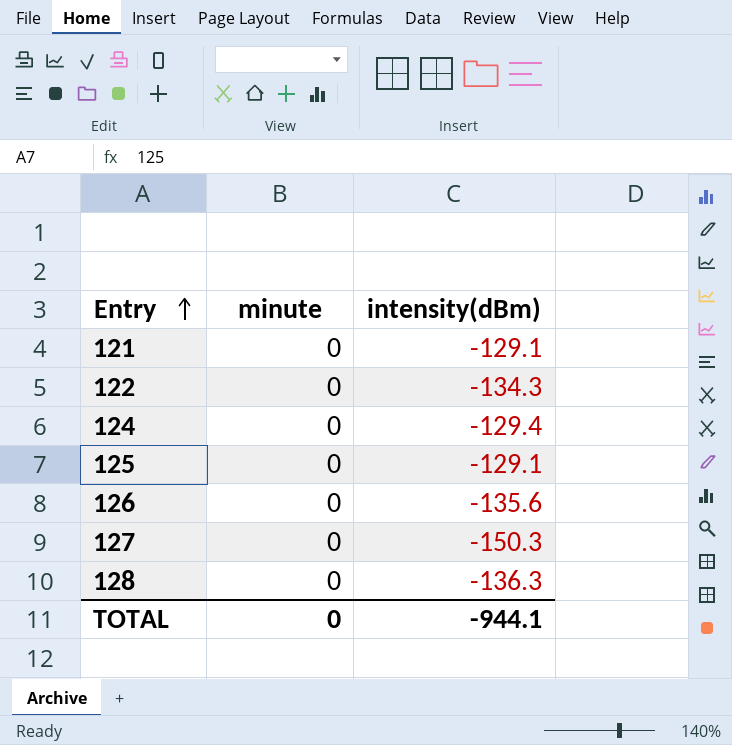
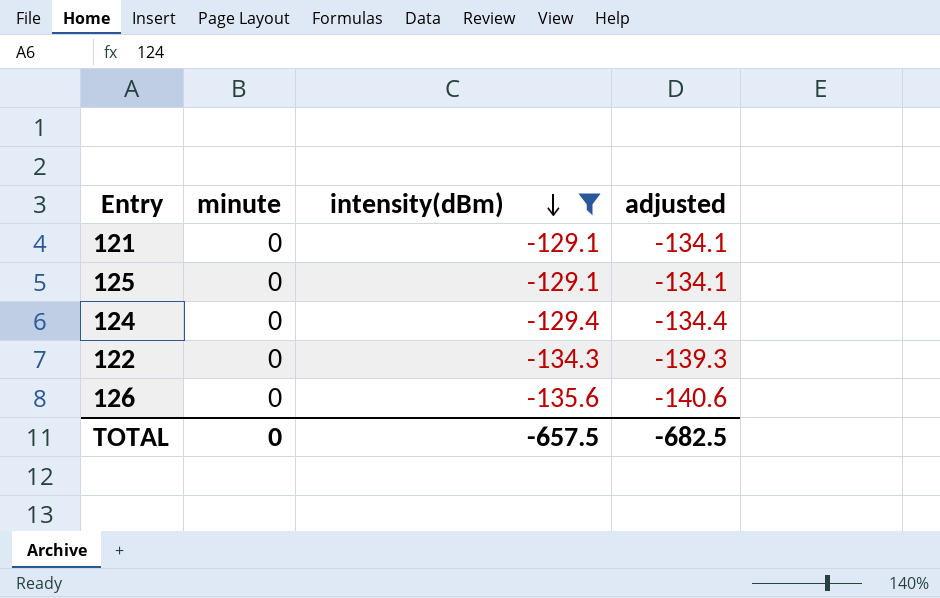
filter: none -> intensity(dBm) >= -135.6
row order: Entry ascending -> intensity(dBm) descending
column adjusted | formula: none -> [intensity(dBm)] - 5
TOTAL | intensity(dBm): -944.1 -> -657.5

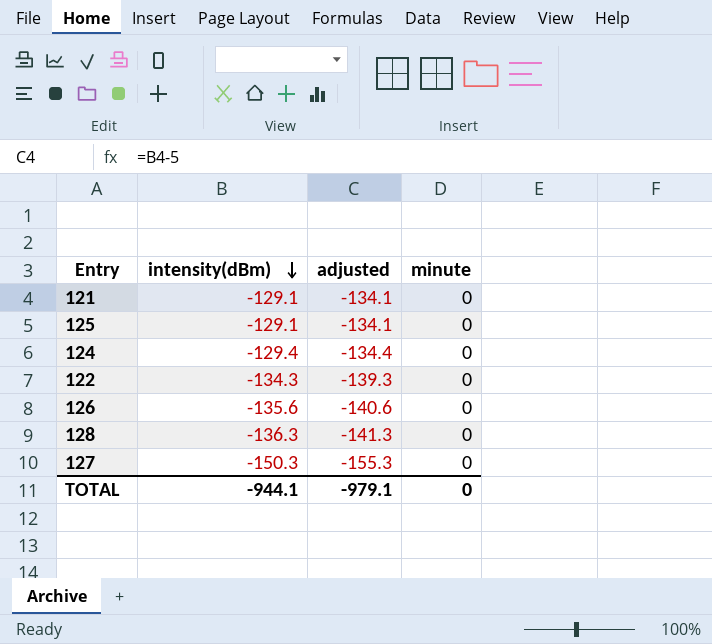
filter: intensity(dBm) >= -135.6 -> none
column minute | position: 2 -> 4
TOTAL | intensity(dBm): -657.5 -> -944.1
TOTAL | adjusted: -682.5 -> -979.1

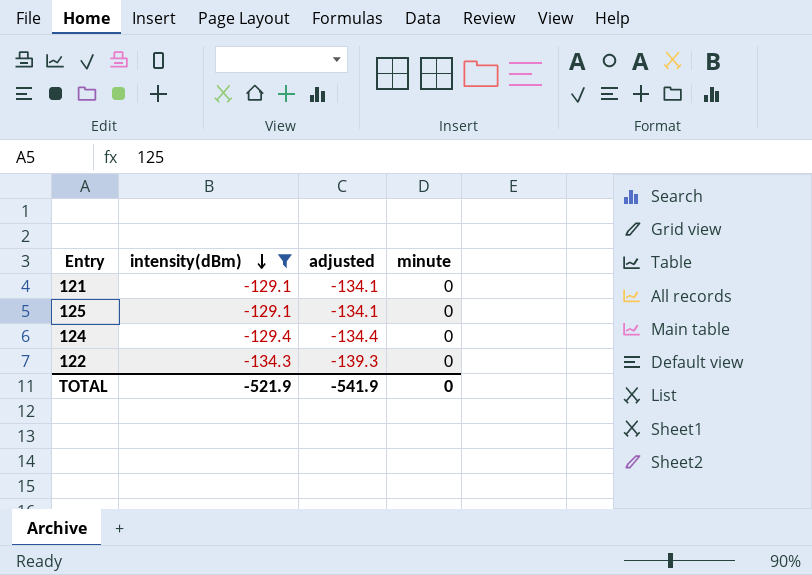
filter: none -> intensity(dBm) >= -134.3
TOTAL | intensity(dBm): -944.1 -> -521.9
TOTAL | adjusted: -979.1 -> -541.9

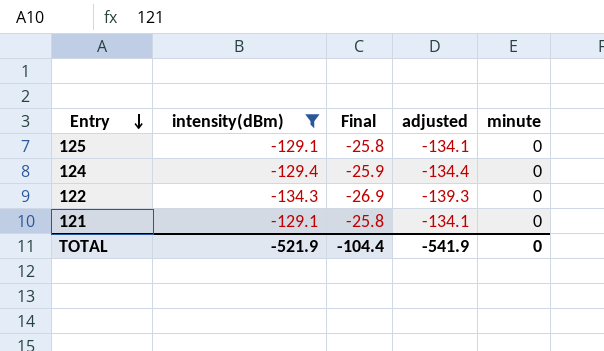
row order: intensity(dBm) descending -> Entry descending
column Final | formula: none -> [intensity(dBm)] * 0.2

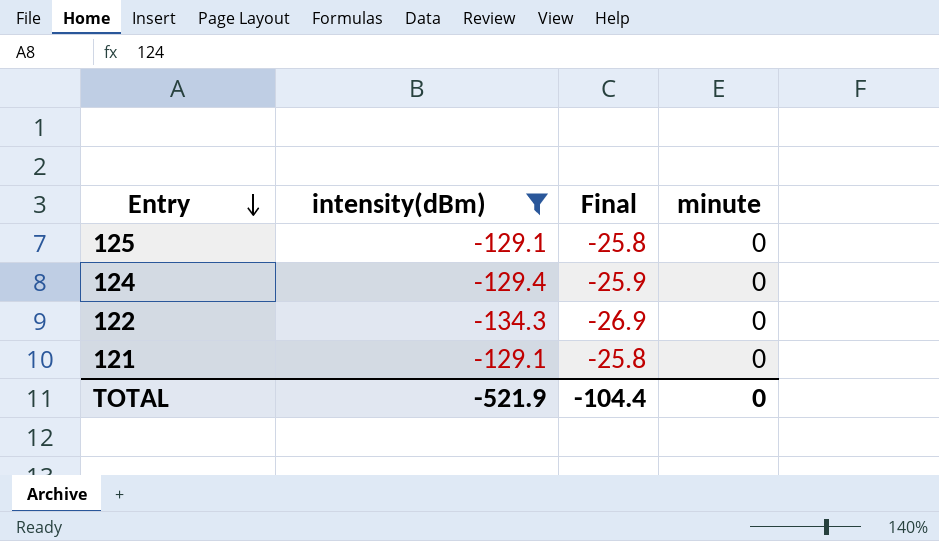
column adjusted | formula: [intensity(dBm)] - 5 -> none

